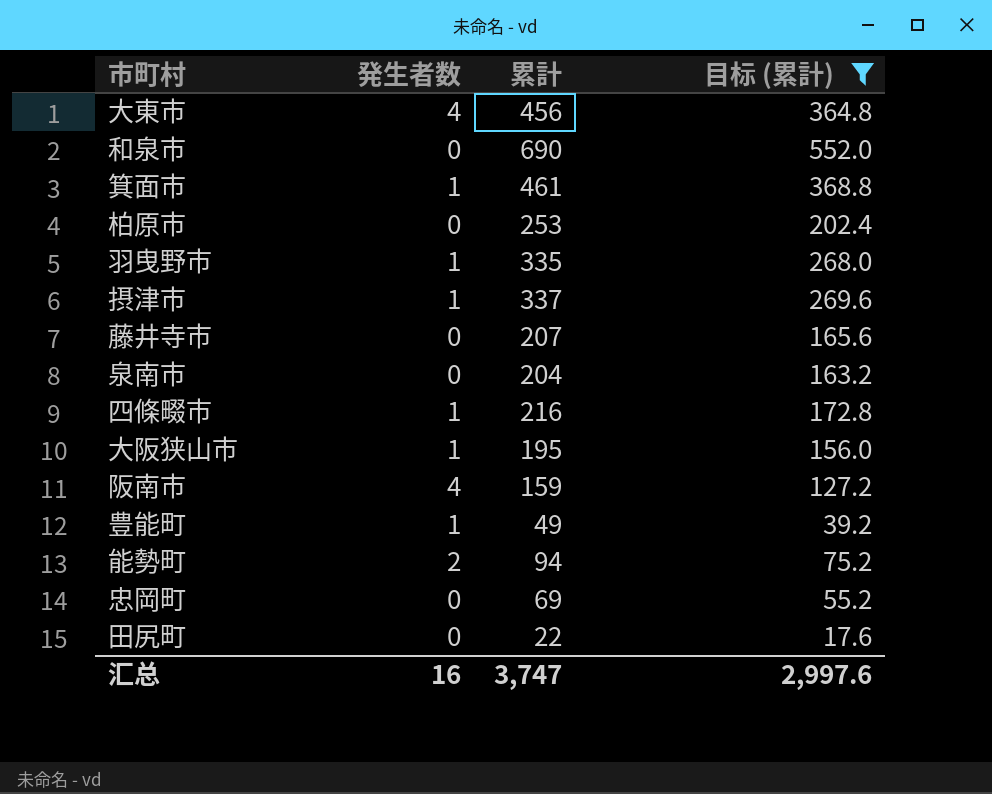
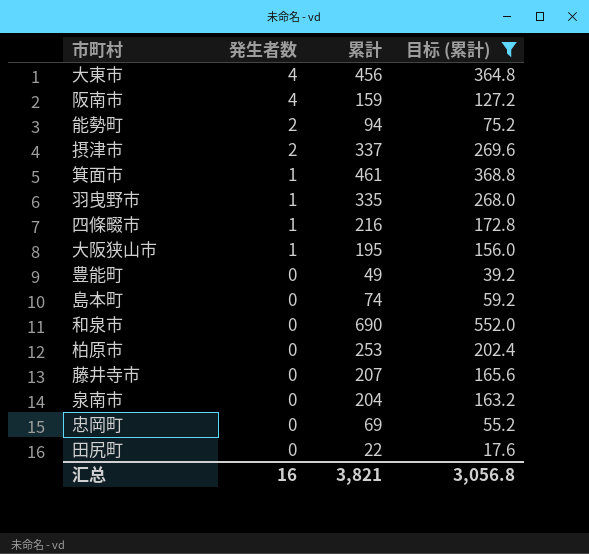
row order: none -> 発生者数 descending
摂津市 | 発生者数: 1 -> 2
豊能町 | 発生者数: 1 -> 0
row 島本町: none -> 0 | 74 | 59.2
汇总 | 累計: 3,747 -> 3,821
汇总 | 目标 (累計): 2,997.6 -> 3,056.8

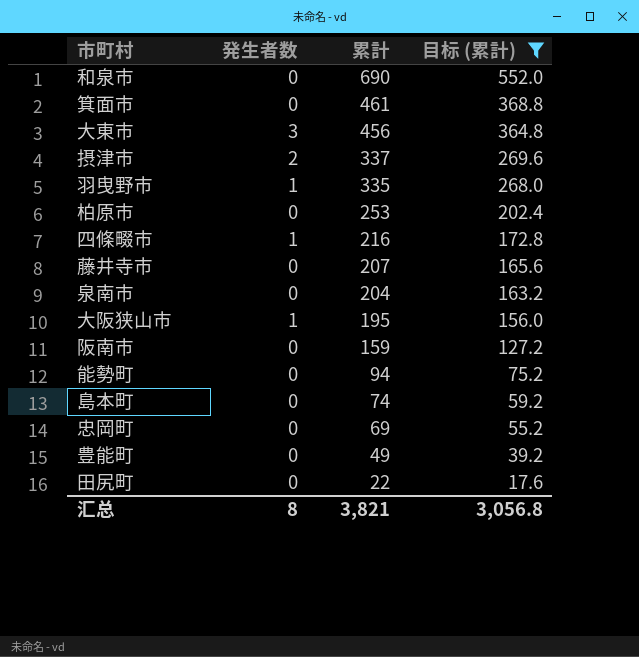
row order: 発生者数 descending -> 累計 descending
箕面市 | 発生者数: 1 -> 0
大東市 | 発生者数: 4 -> 3
阪南市 | 発生者数: 4 -> 0
能勢町 | 発生者数: 2 -> 0
汇总 | 発生者数: 16 -> 8

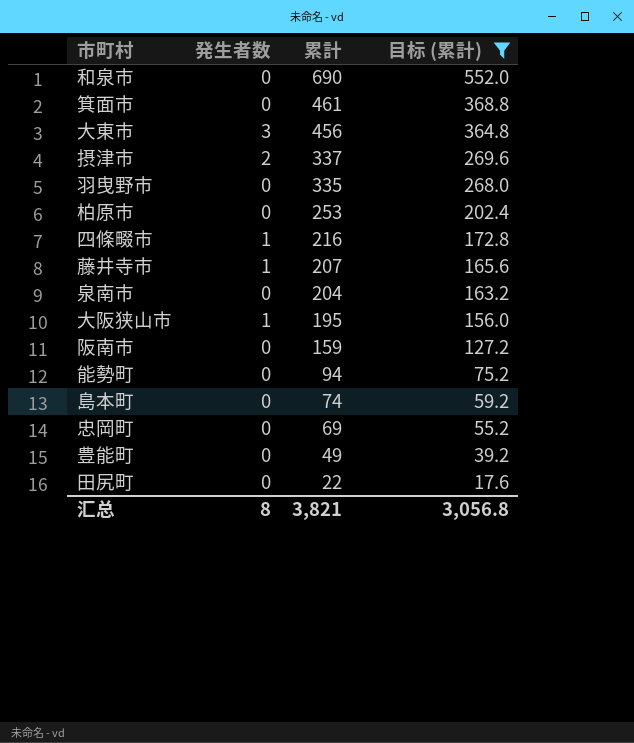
羽曳野市 | 発生者数: 1 -> 0
藤井寺市 | 発生者数: 0 -> 1

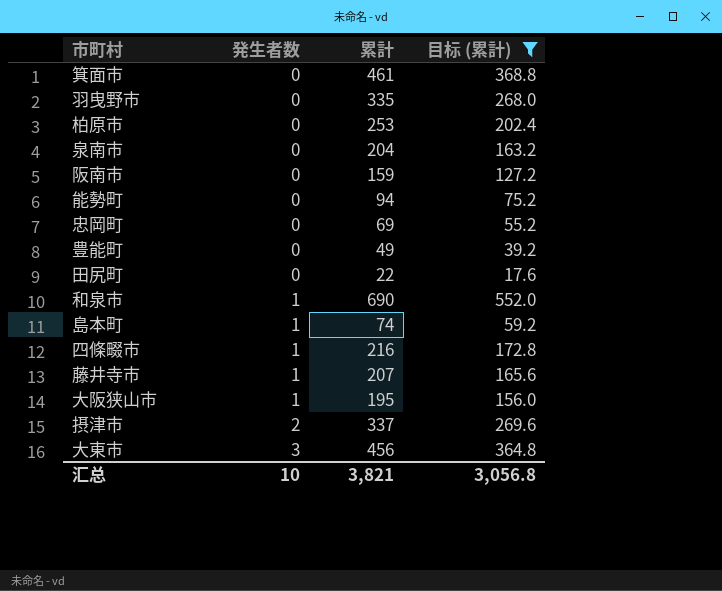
row order: 累計 descending -> 発生者数 ascending
和泉市 | 発生者数: 0 -> 1
島本町 | 発生者数: 0 -> 1
汇总 | 発生者数: 8 -> 10

